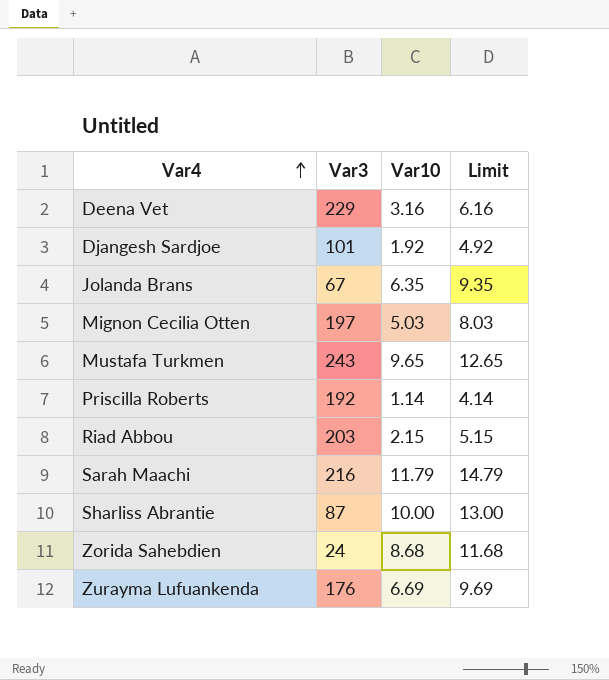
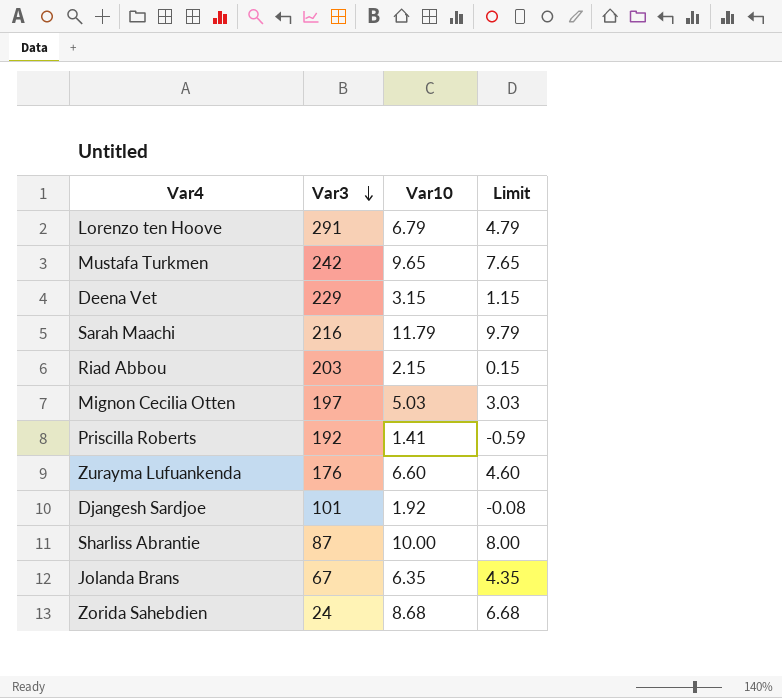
row order: Var4 ascending -> Var3 descending
column Limit | formula: [Var10] + 3 -> [Var10] - 2
row Lorenzo ten Hoove: none -> 291 | 6.79 | 4.79
Mustafa Turkmen | Var3: 243 -> 242
Deena Vet | Var10: 3.16 -> 3.15
Priscilla Roberts | Var10: 1.14 -> 1.41
Zurayma Lufuankenda | Var10: 6.69 -> 6.60

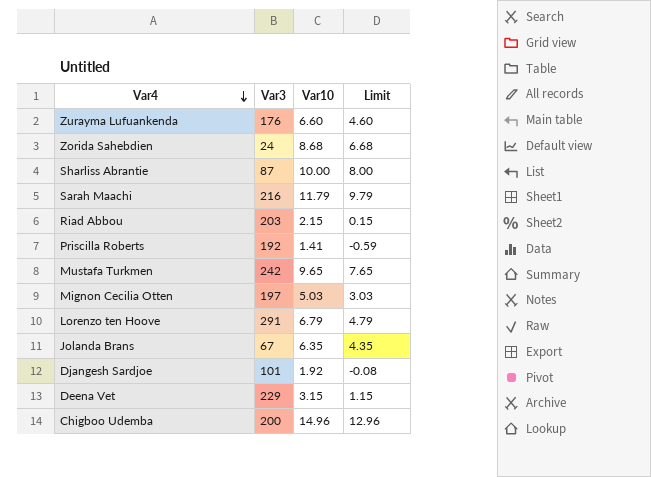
row order: Var3 descending -> Var4 descending
row Chigboo Udemba: none -> 200 | 14.96 | 12.96

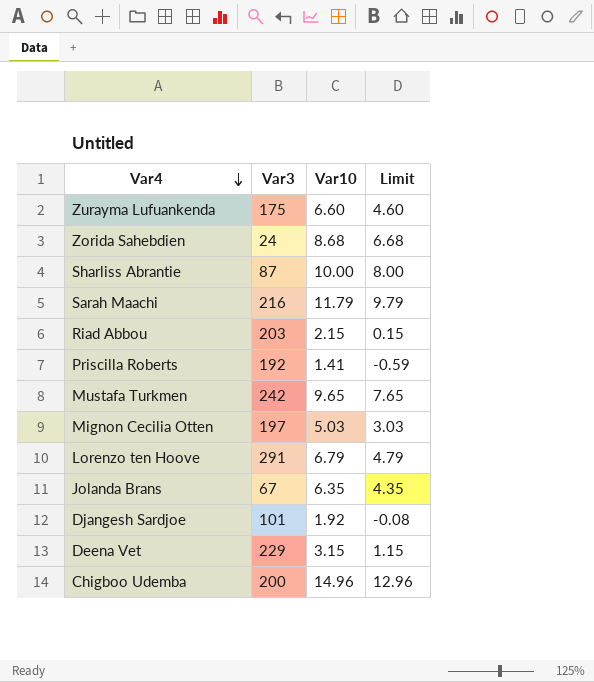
Zurayma Lufuankenda | Var3: 176 -> 175

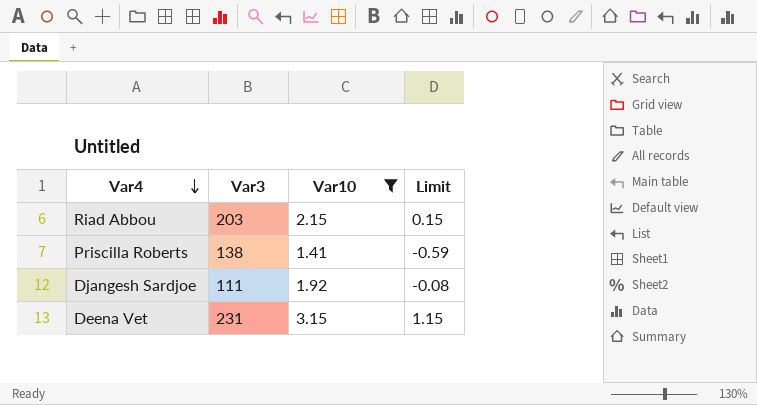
filter: none -> Var10 <= 3.15
Priscilla Roberts | Var3: 192 -> 138
Djangesh Sardjoe | Var3: 101 -> 111
Deena Vet | Var3: 229 -> 231

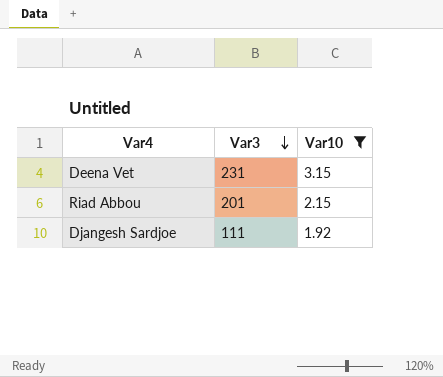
row order: Var4 descending -> Var3 descending
column Limit | formula: [Var10] - 2 -> none
row Priscilla Roberts: 138 | 1.41 | -0.59 -> none
Riad Abbou | Var3: 203 -> 201

